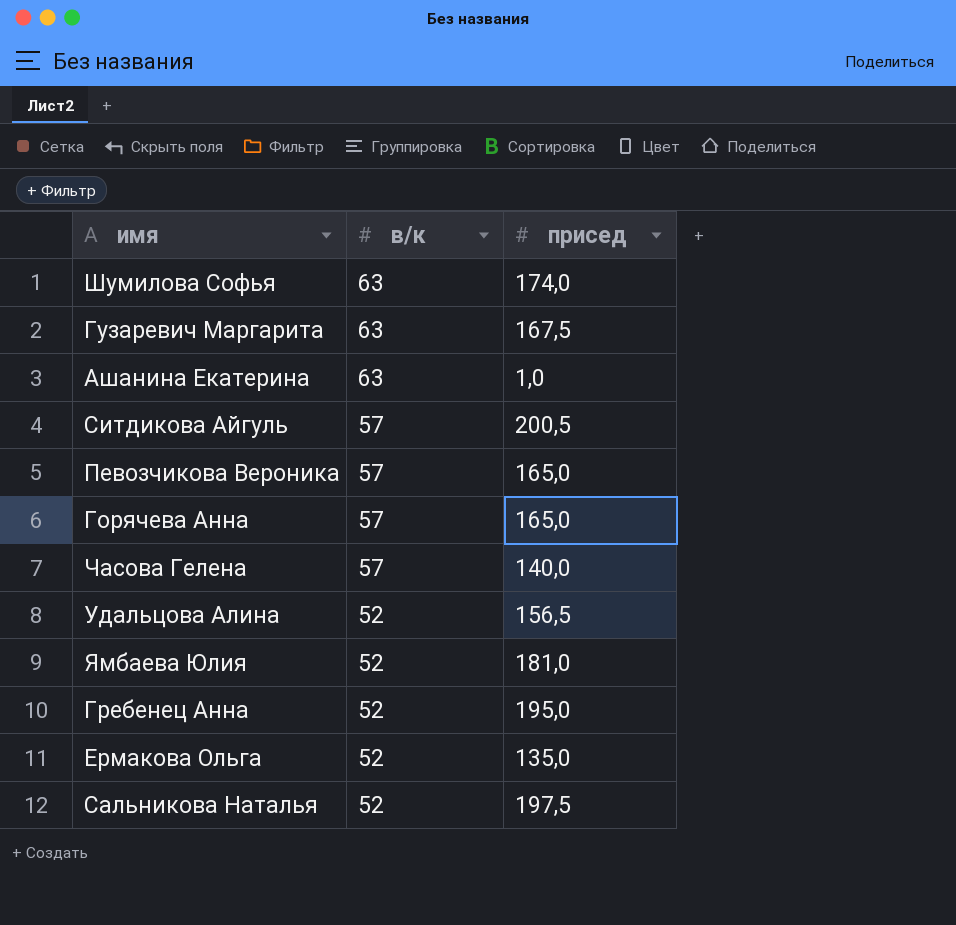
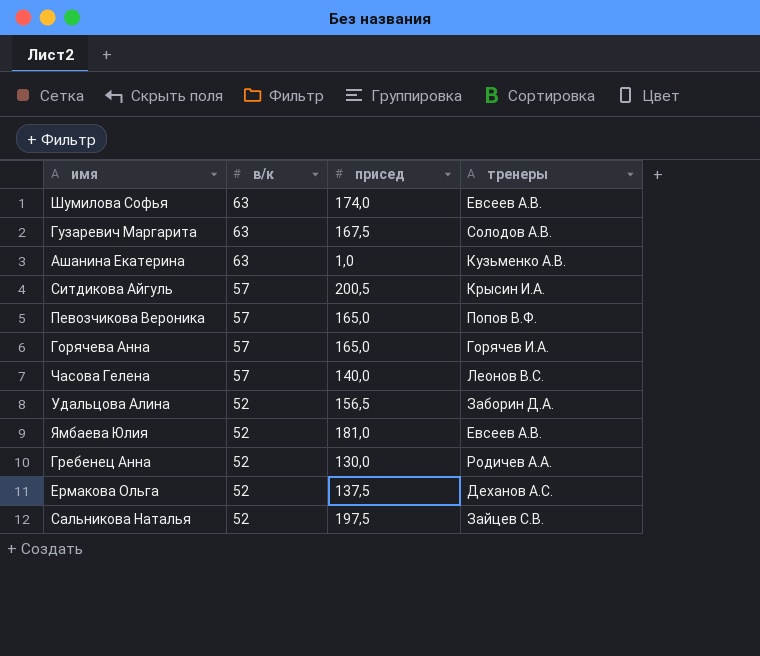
column тренеры | position: none -> 4
Гребенец Анна | присед: 195,0 -> 130,0
Ермакова Ольга | присед: 135,0 -> 137,5

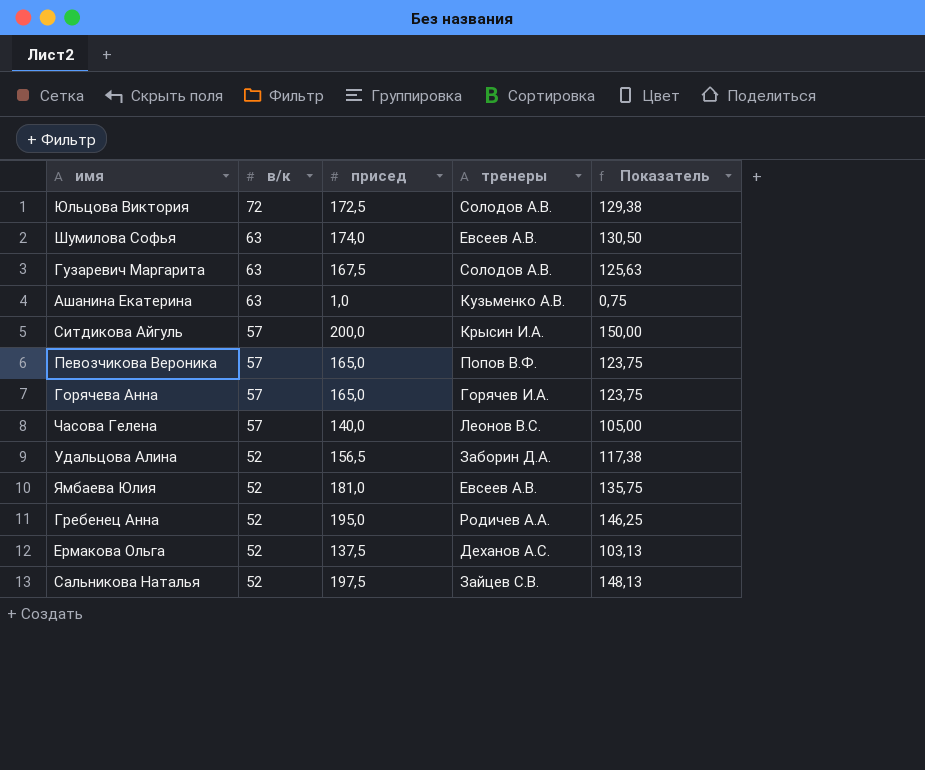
column Показатель | formula: none -> [присед] * 0,75
row Юльцова Виктория: none -> 72 | 172,5 | Солодов А.В. | 129,38
Ситдикова Айгуль | присед: 200,5 -> 200,0
Гребенец Анна | присед: 130,0 -> 195,0

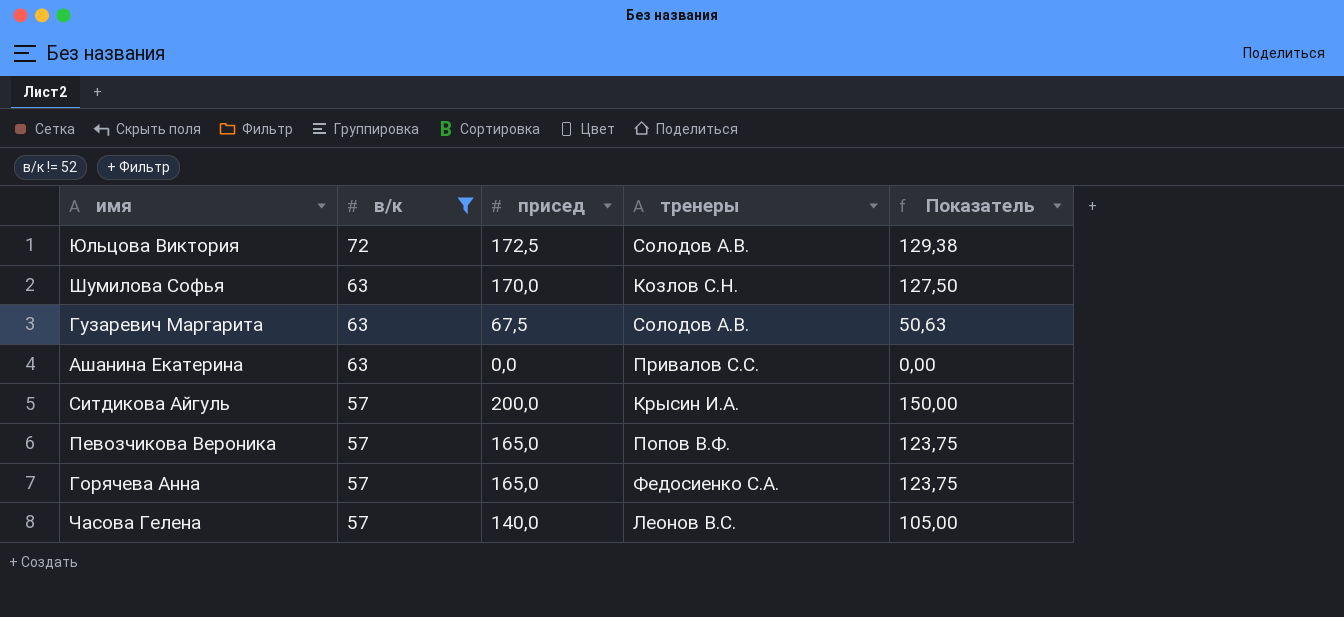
filter: none -> в/к != 52
Шумилова Софья | присед: 174,0 -> 170,0
Шумилова Софья | тренеры: Евсеев А.В. -> Козлов С.Н.
Шумилова Софья | Показатель: 130,50 -> 127,50
Гузаревич Маргарита | присед: 167,5 -> 67,5
Гузаревич Маргарита | Показатель: 125,63 -> 50,63
Ашанина Екатерина | присед: 1,0 -> 0,0
Ашанина Екатерина | тренеры: Кузьменко А.В. -> Привалов С.С.
Ашанина Екатерина | Показатель: 0,75 -> 0,00
Горячева Анна | тренеры: Горячев И.А. -> Федосиенко С.А.

